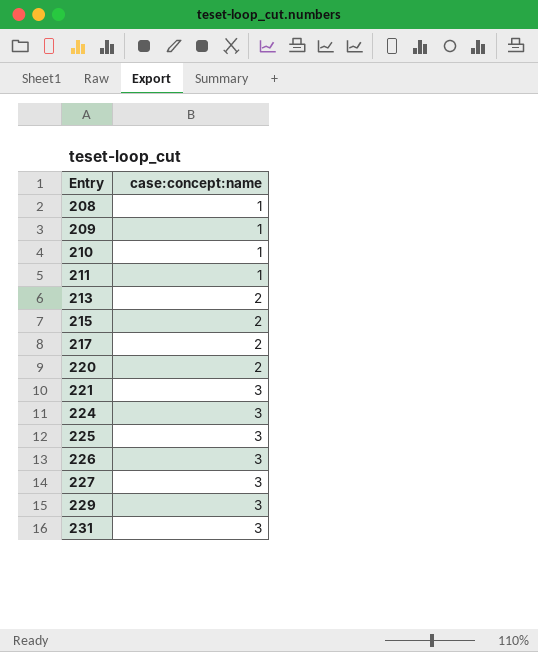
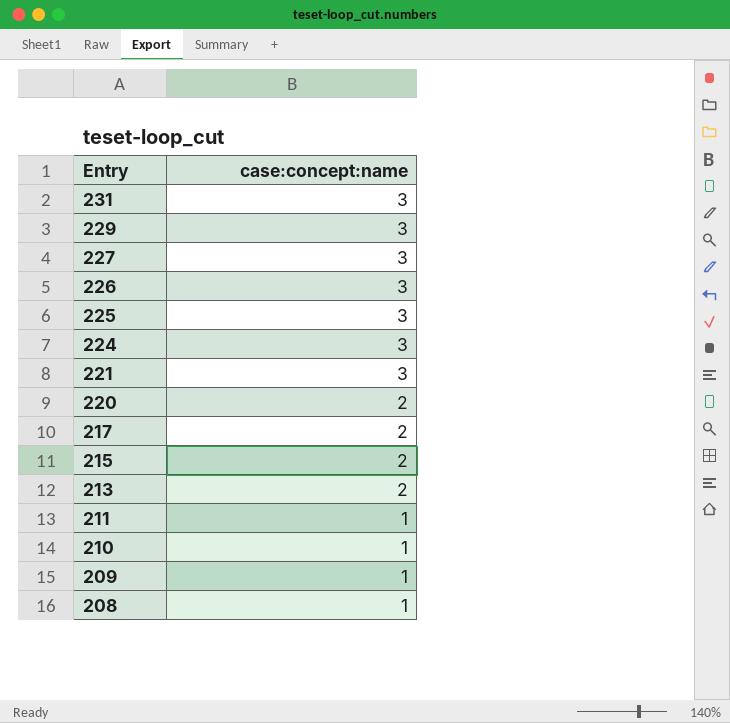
row order: Entry ascending -> Entry descending

